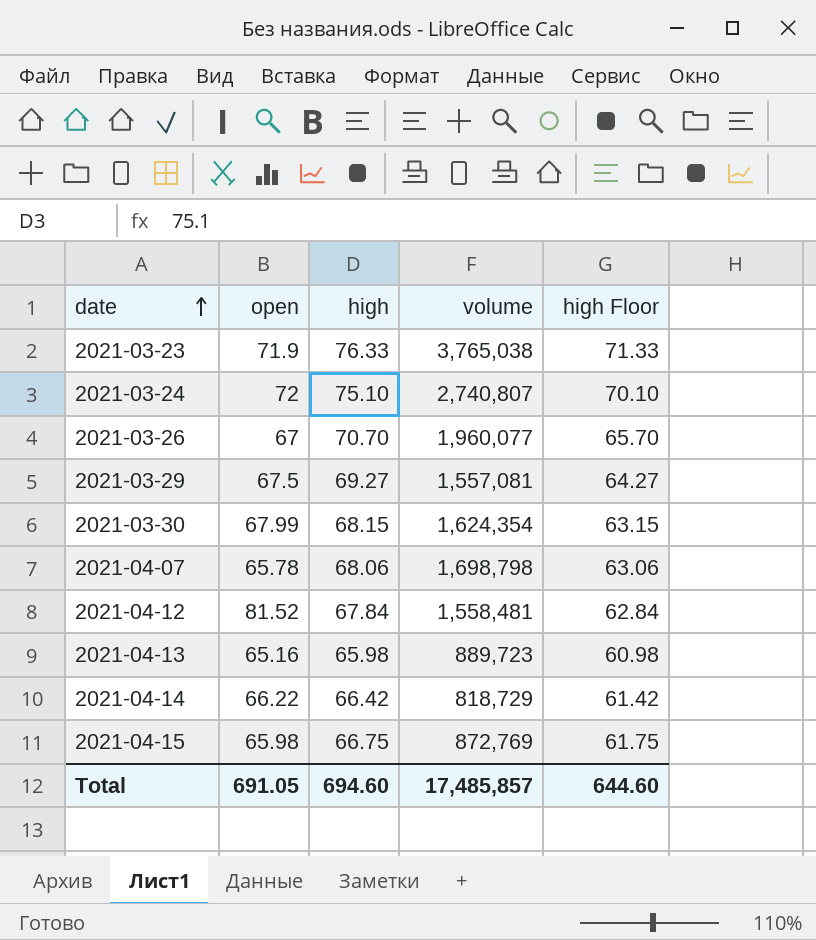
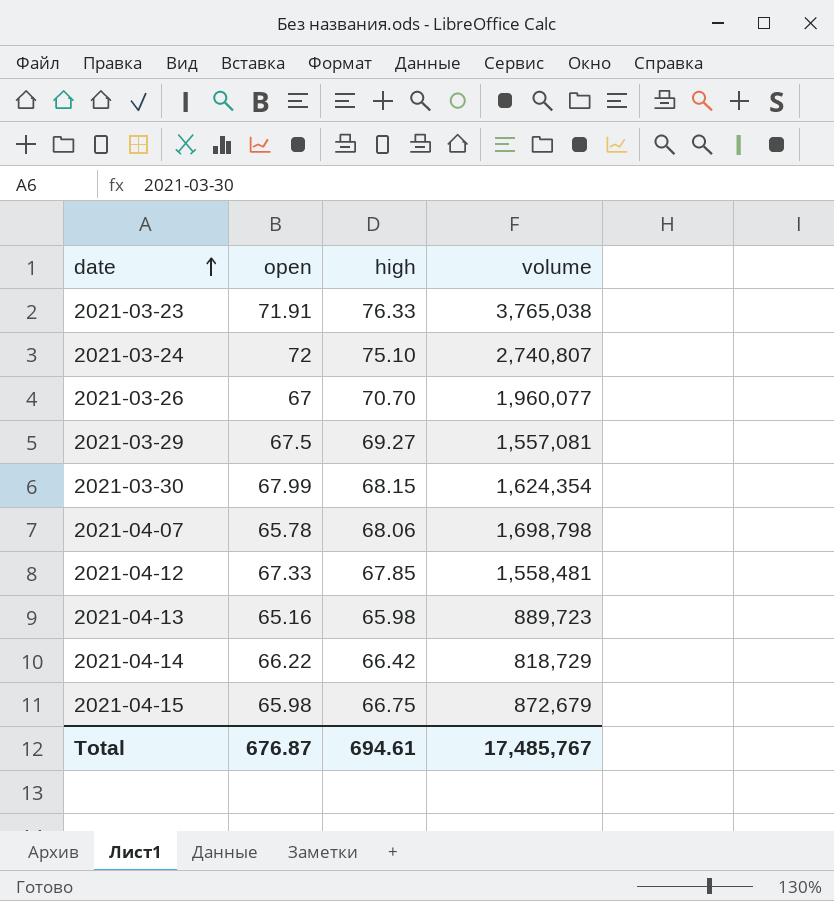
column high Floor | formula: [high] - 5 -> none
2021-03-23 | open: 71.9 -> 71.91
2021-04-12 | open: 81.52 -> 67.33
2021-04-12 | high: 67.84 -> 67.85
2021-04-15 | volume: 872,769 -> 872,679
Total | open: 691.05 -> 676.87
Total | high: 694.60 -> 694.61
Total | volume: 17,485,857 -> 17,485,767

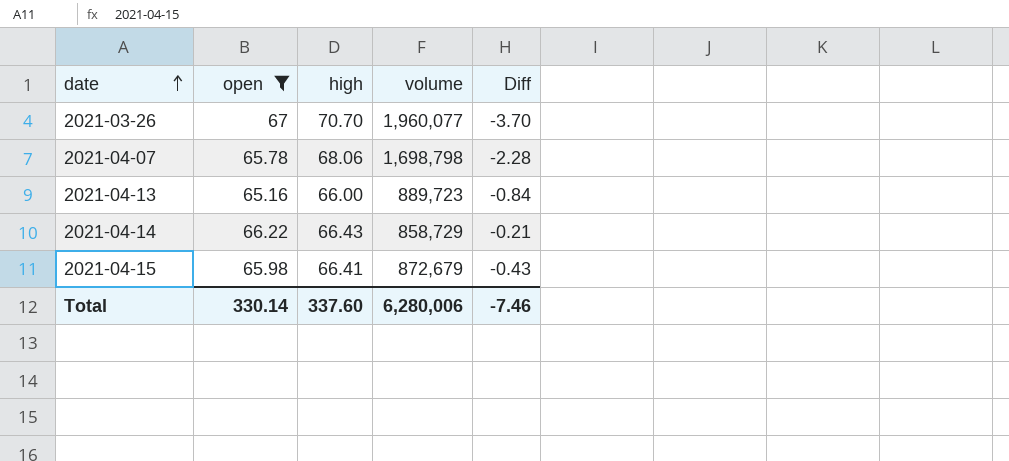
filter: none -> open <= 67
column Diff | formula: none -> [open] - [high]
2021-04-13 | high: 65.98 -> 66.00
2021-04-14 | high: 66.42 -> 66.43
2021-04-14 | volume: 818,729 -> 858,729
2021-04-15 | high: 66.75 -> 66.41
Total | open: 676.87 -> 330.14
Total | high: 694.61 -> 337.60
Total | volume: 17,485,767 -> 6,280,006

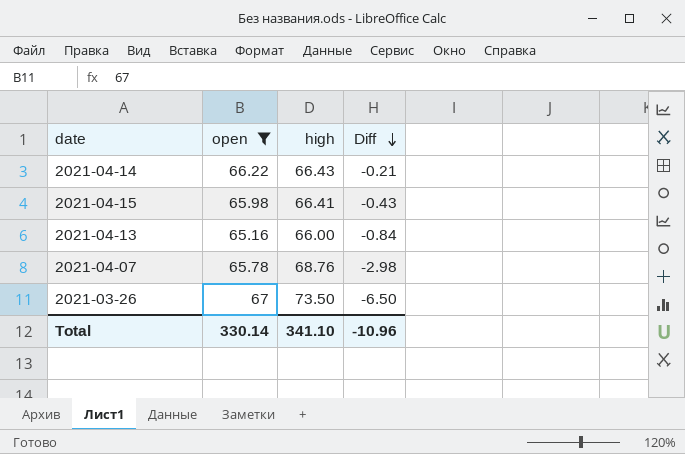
row order: date ascending -> Diff descending
column volume | position: 4 -> none
2021-04-07 | high: 68.06 -> 68.76
2021-04-07 | Diff: -2.28 -> -2.98
2021-03-26 | high: 70.70 -> 73.50
2021-03-26 | Diff: -3.70 -> -6.50
Total | high: 337.60 -> 341.10
Total | Diff: -7.46 -> -10.96

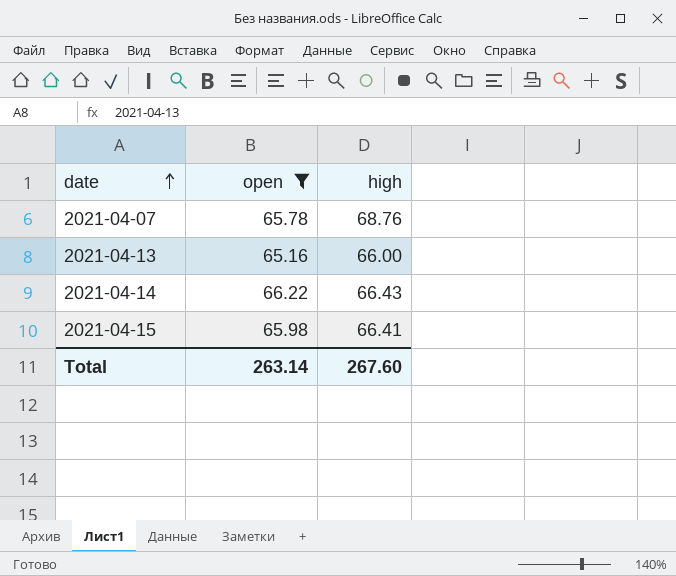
row order: Diff descending -> date ascending
column Diff | formula: [open] - [high] -> none
row 2021-03-26: 67 | 73.50 | -6.50 -> none
Total | open: 330.14 -> 263.14
Total | high: 341.10 -> 267.60

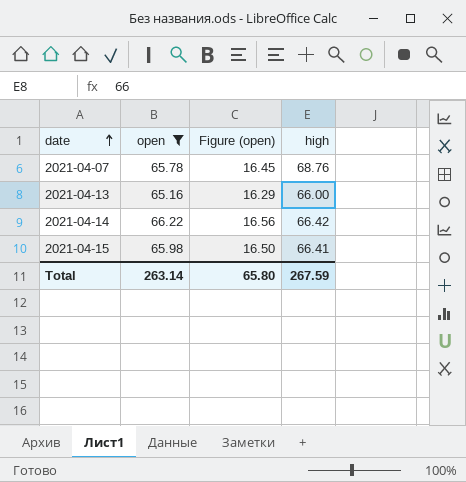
column Figure (open) | formula: none -> [open] * 0.25
2021-04-14 | high: 66.43 -> 66.42
Total | high: 267.60 -> 267.59

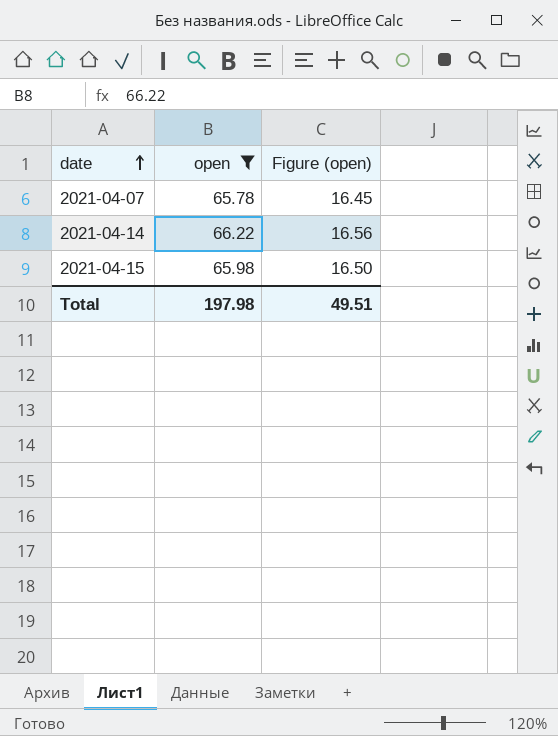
column high | position: 4 -> none
row 2021-04-13: 65.16 | 16.29 | 66.00 -> none
Total | open: 263.14 -> 197.98
Total | Figure (open): 65.80 -> 49.51

